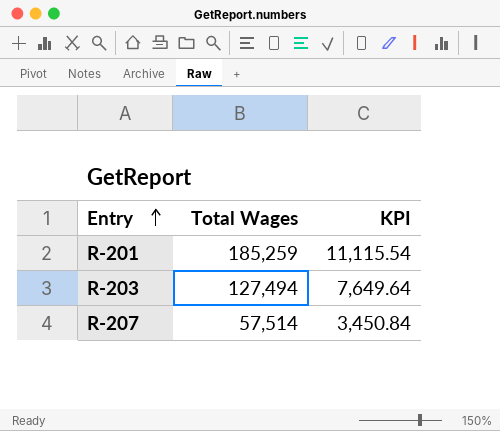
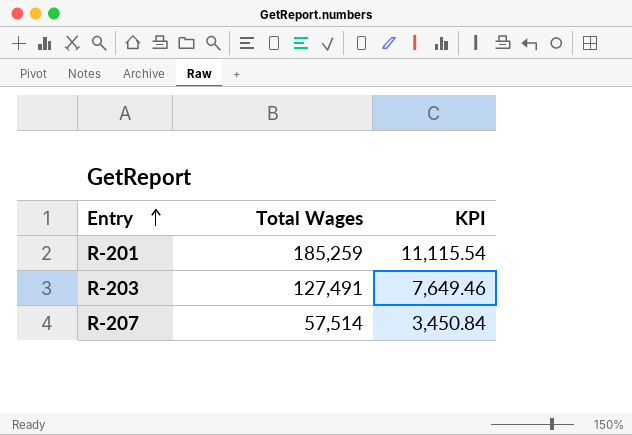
R-203 | Total Wages: 127,494 -> 127,491
R-203 | KPI: 7,649.64 -> 7,649.46

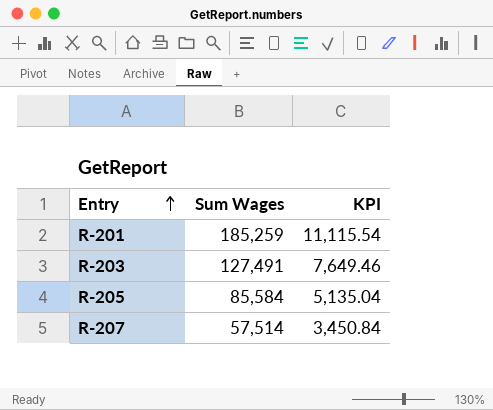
column name: Total Wages -> Sum Wages
row R-205: none -> 85,584 | 5,135.04

